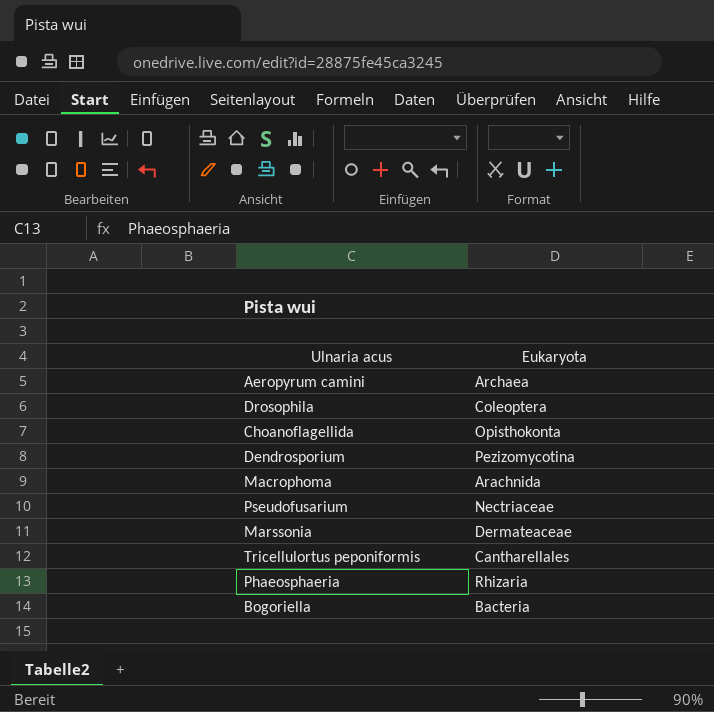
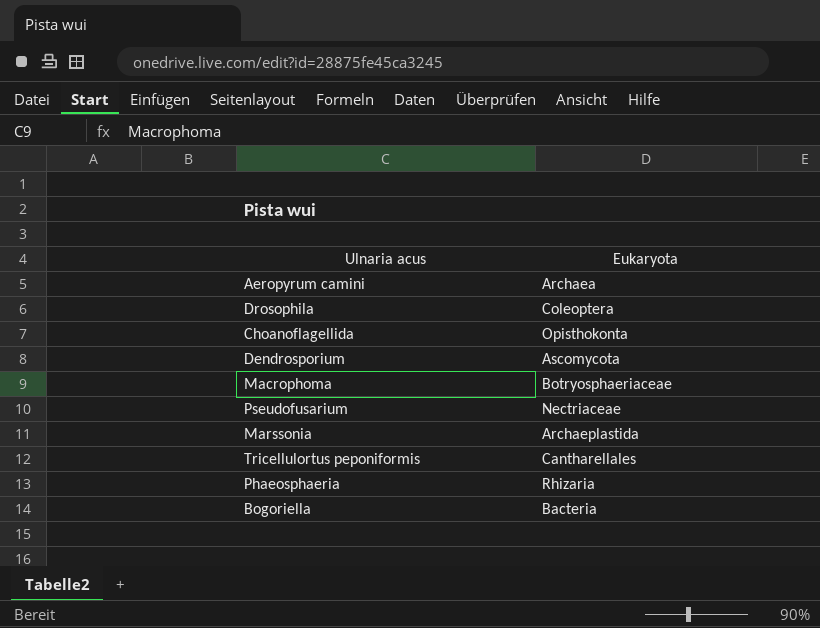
Dendrosporium | Eukaryota: Pezizomycotina -> Ascomycota
Macrophoma | Eukaryota: Arachnida -> Botryosphaeriaceae
Marssonia | Eukaryota: Dermateaceae -> Archaeplastida

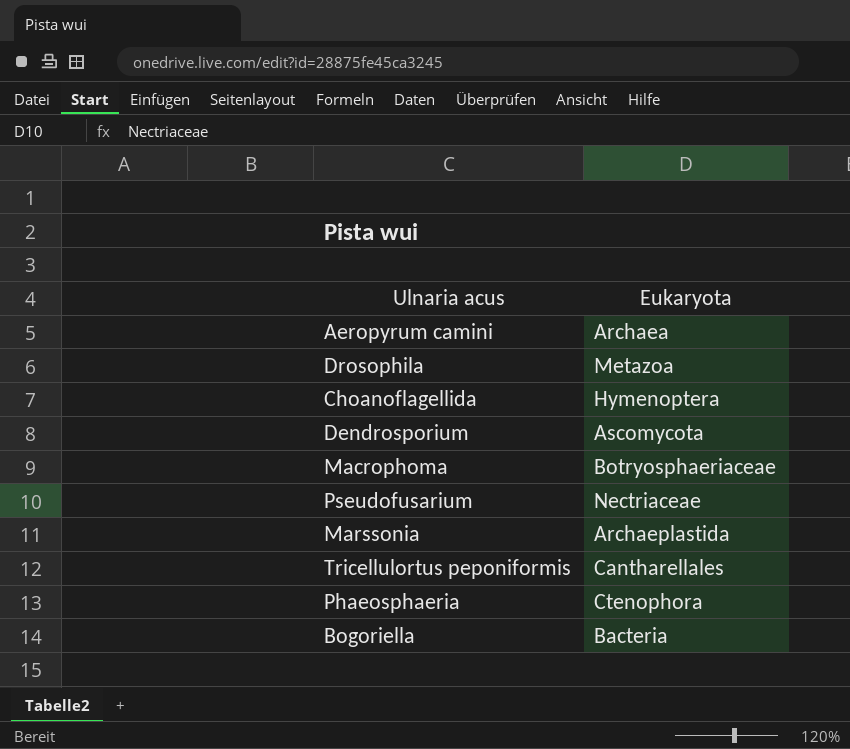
Drosophila | Eukaryota: Coleoptera -> Metazoa
Choanoflagellida | Eukaryota: Opisthokonta -> Hymenoptera
Phaeosphaeria | Eukaryota: Rhizaria -> Ctenophora

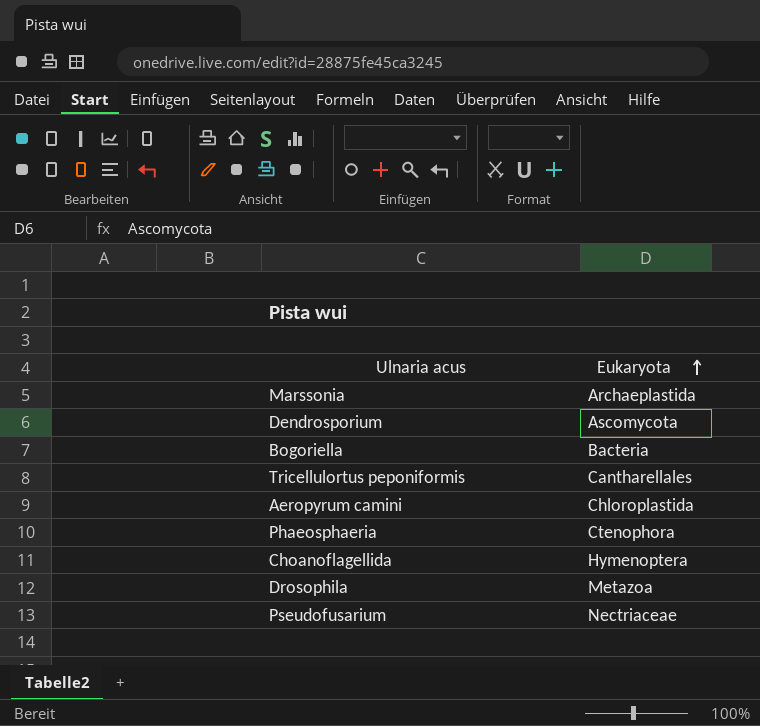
row order: none -> Eukaryota ascending
row Macrophoma: Botryosphaeriaceae -> none
Aeropyrum camini | Eukaryota: Archaea -> Chloroplastida

